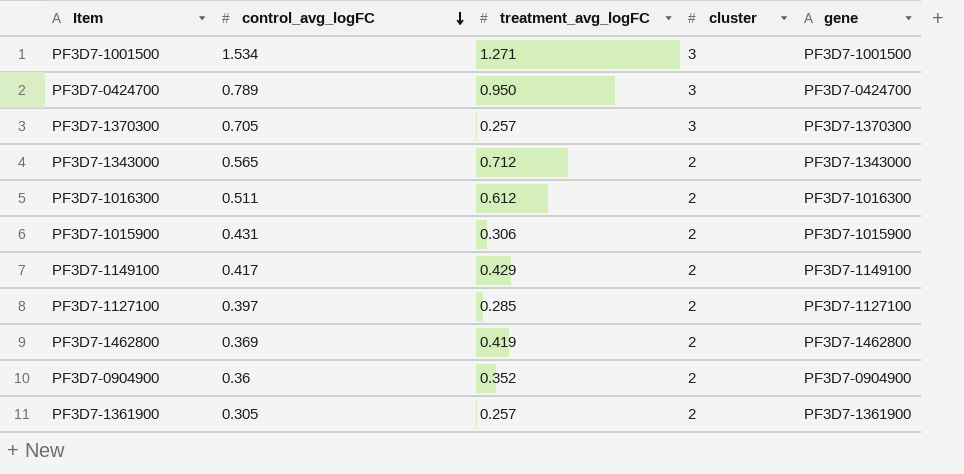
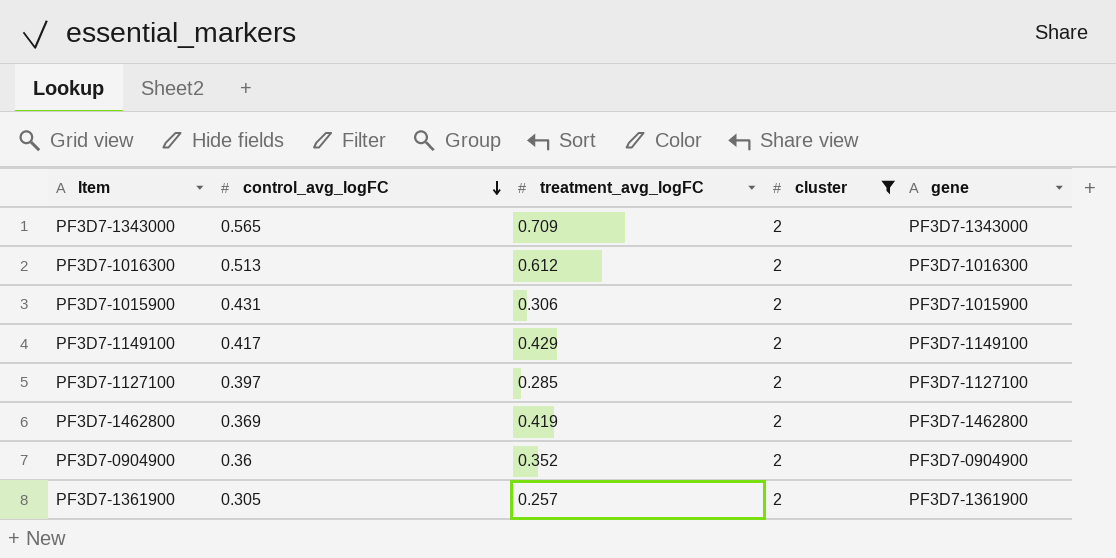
filter: none -> cluster = 2
PF3D7-1343000 | treatment_avg_logFC: 0.712 -> 0.709
PF3D7-1016300 | control_avg_logFC: 0.511 -> 0.513

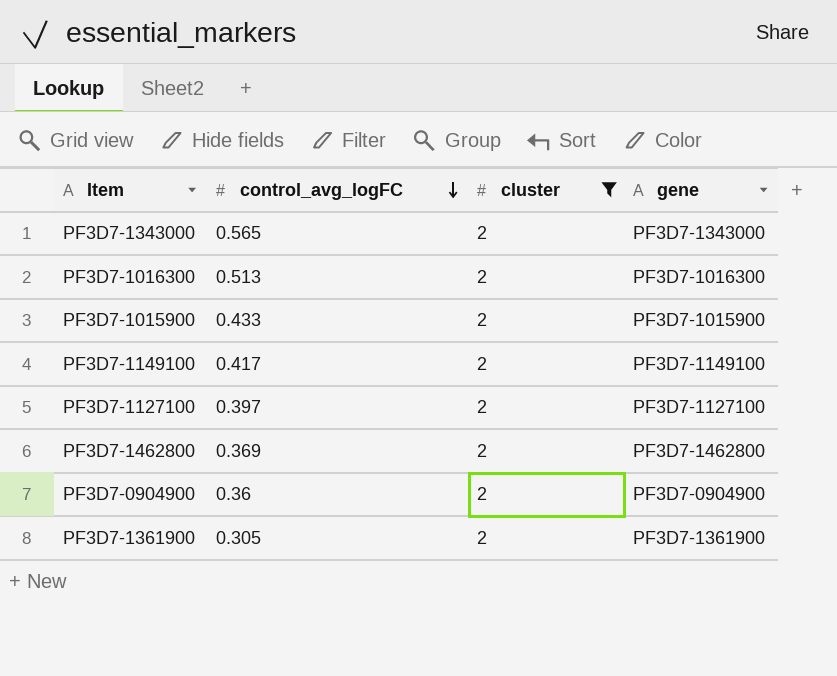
column treatment_avg_logFC | position: 3 -> none
PF3D7-1015900 | control_avg_logFC: 0.431 -> 0.433

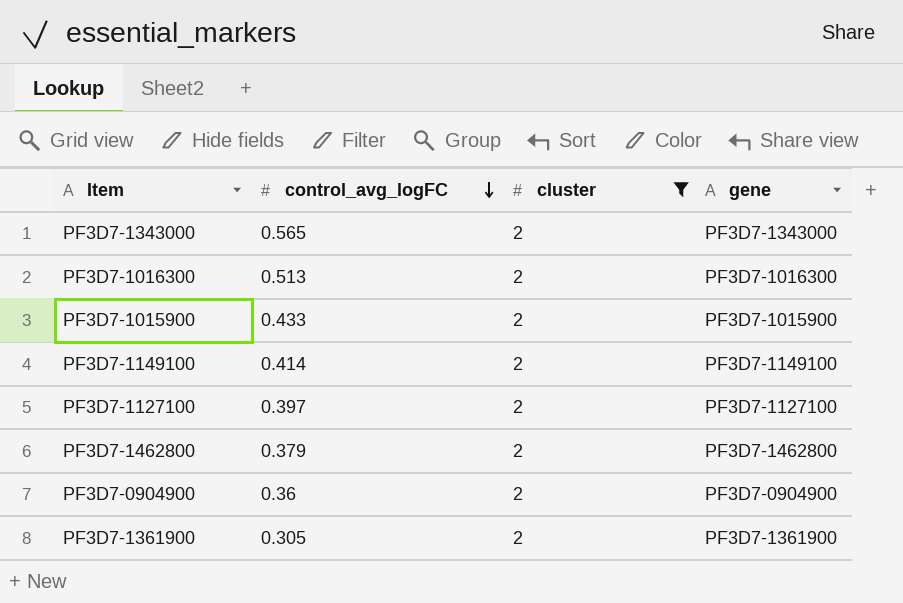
PF3D7-1149100 | control_avg_logFC: 0.417 -> 0.414
PF3D7-1462800 | control_avg_logFC: 0.369 -> 0.379

